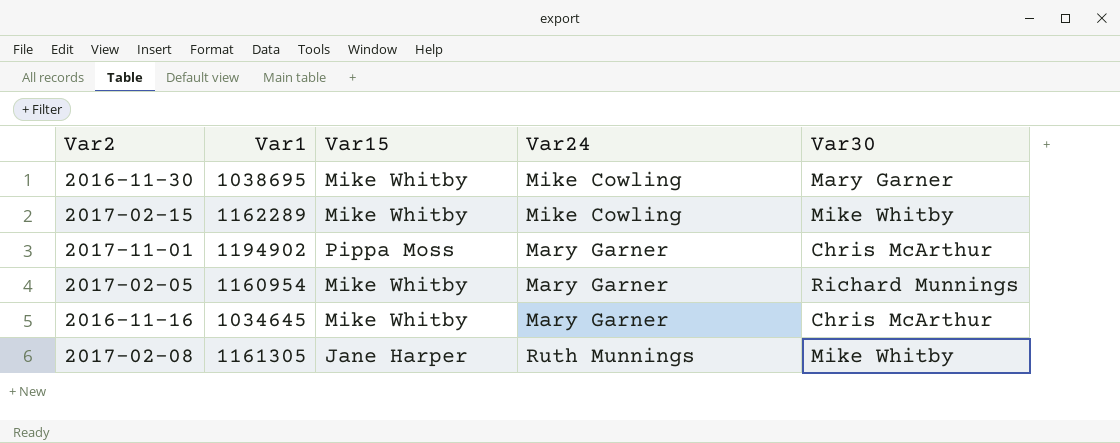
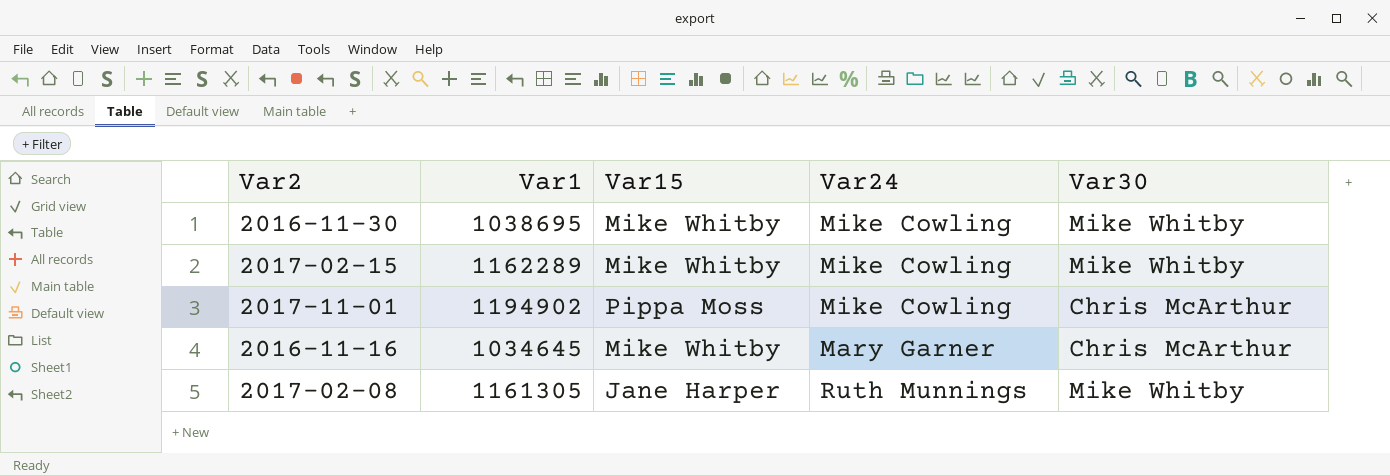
row 2017-02-05: 1160954 | Mike Whitby | Mary Garner | Richard Munnings -> none
2016-11-30 | Var30: Mary Garner -> Mike Whitby
2017-11-01 | Var24: Mary Garner -> Mike Cowling

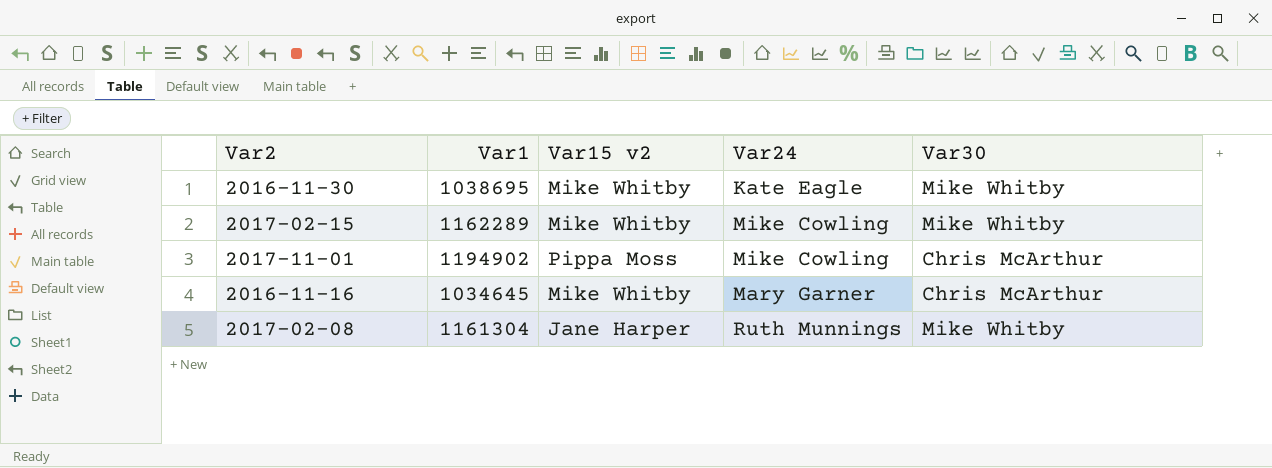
column name: Var15 -> Var15 v2
2016-11-30 | Var24: Mike Cowling -> Kate Eagle
2017-02-08 | Var1: 1161305 -> 1161304

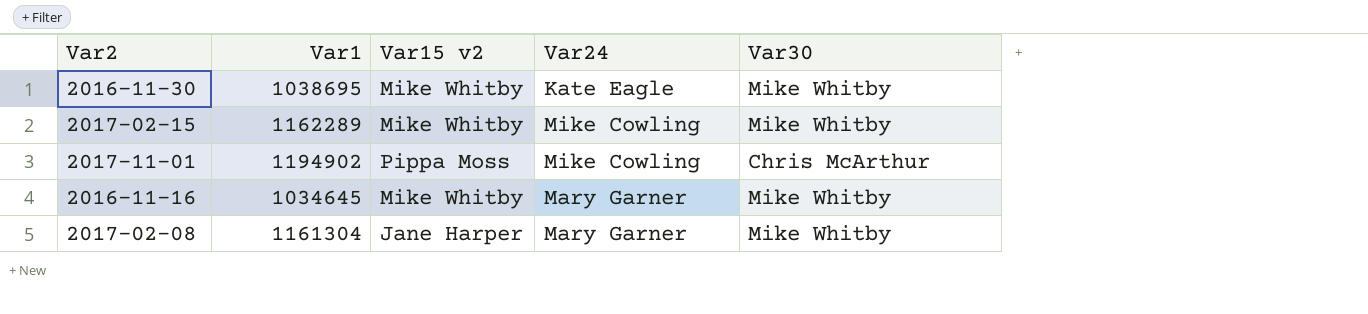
2016-11-16 | Var30: Chris McArthur -> Mike Whitby
2017-02-08 | Var24: Ruth Munnings -> Mary Garner

